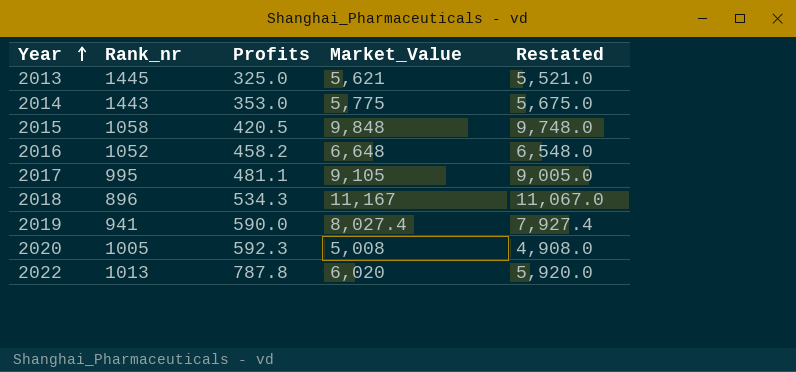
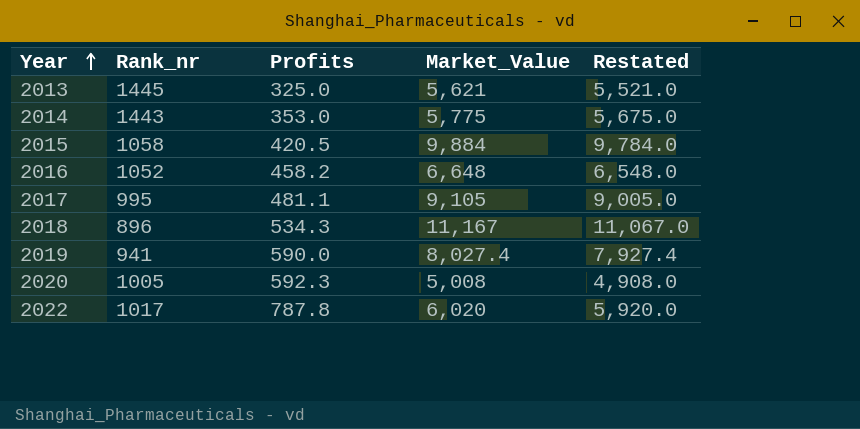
2015 | Market_Value: 9,848 -> 9,884
2015 | Restated: 9,748.0 -> 9,784.0
2022 | Rank_nr: 1013 -> 1017

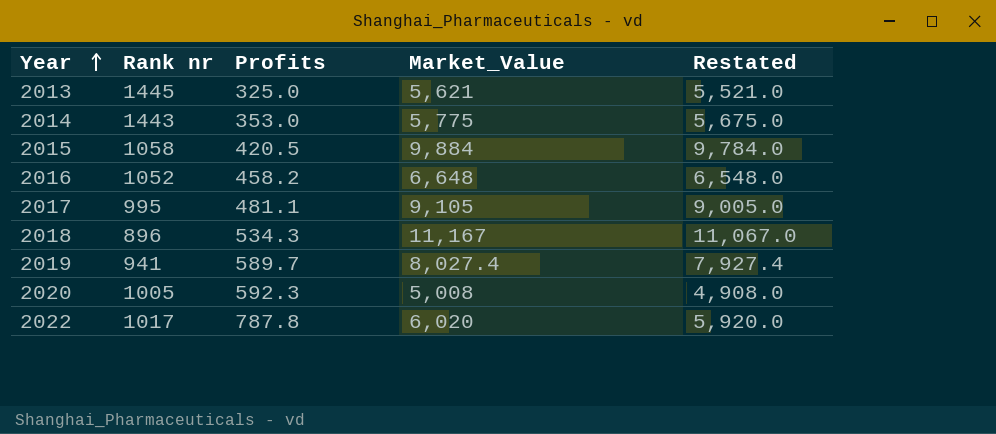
column name: Rank_nr -> Rank nr
2019 | Profits: 590.0 -> 589.7

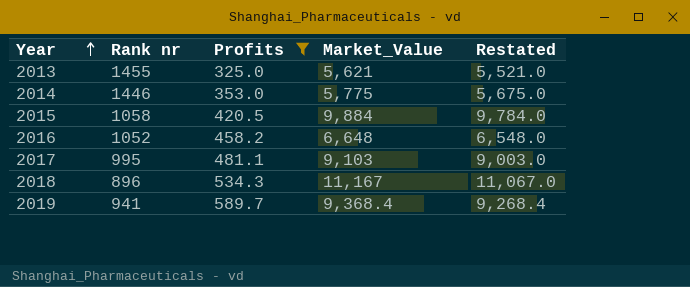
filter: none -> Profits <= 589.7
2013 | Rank nr: 1445 -> 1455
2014 | Rank nr: 1443 -> 1446
2017 | Market_Value: 9,105 -> 9,103
2017 | Restated: 9,005.0 -> 9,003.0
2019 | Market_Value: 8,027.4 -> 9,368.4
2019 | Restated: 7,927.4 -> 9,268.4

